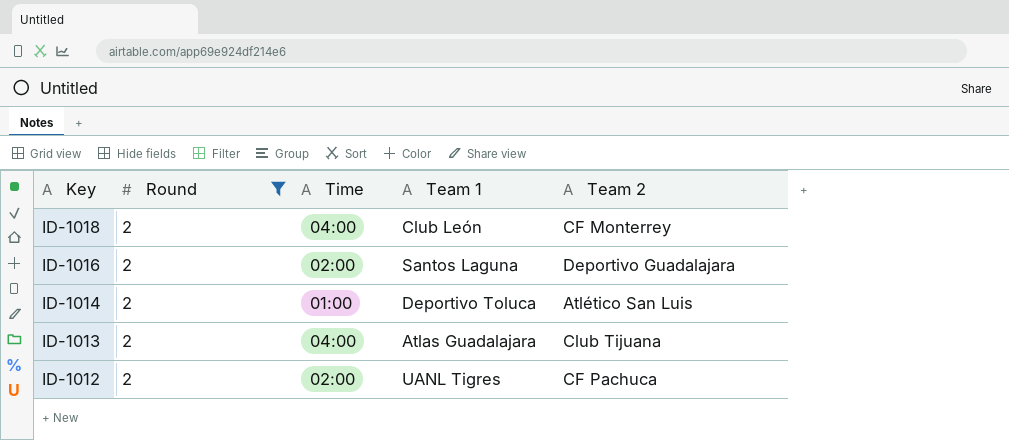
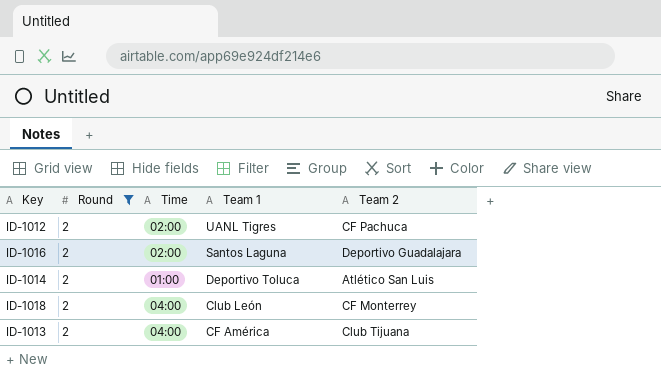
row order: Key descending -> Team 1 descending
ID-1013 | Team 1: Atlas Guadalajara -> CF América

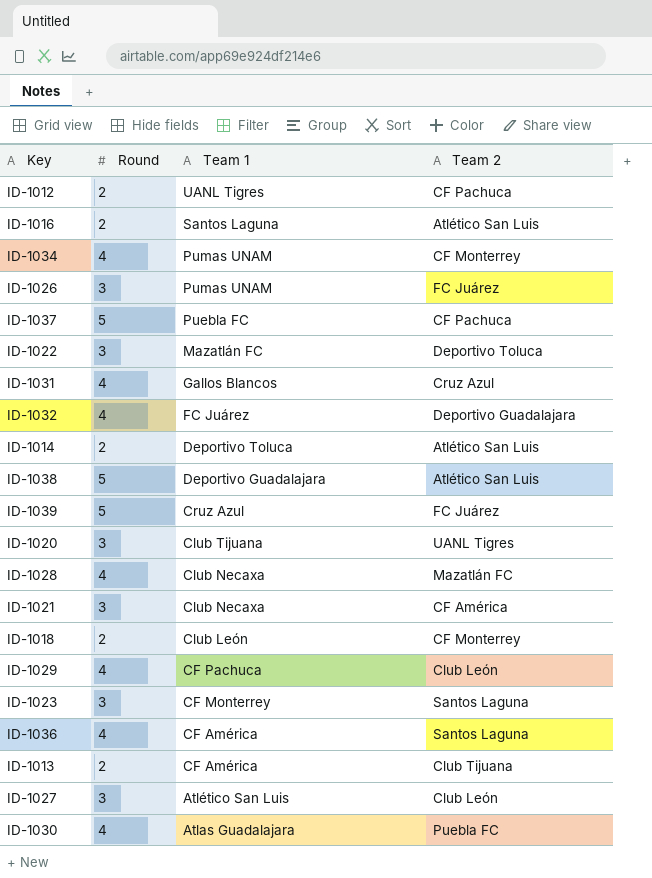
filter: Round = 2 -> none
column Time | position: 3 -> none
ID-1016 | Team 2: Deportivo Guadalajara -> Atlético San Luis

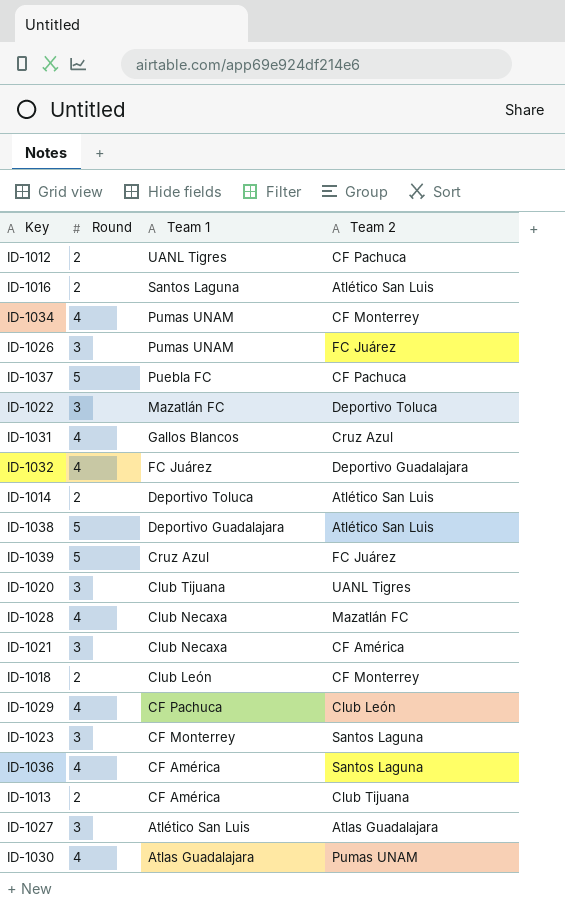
ID-1027 | Team 2: Club León -> Atlas Guadalajara
ID-1030 | Team 2: Puebla FC -> Pumas UNAM

